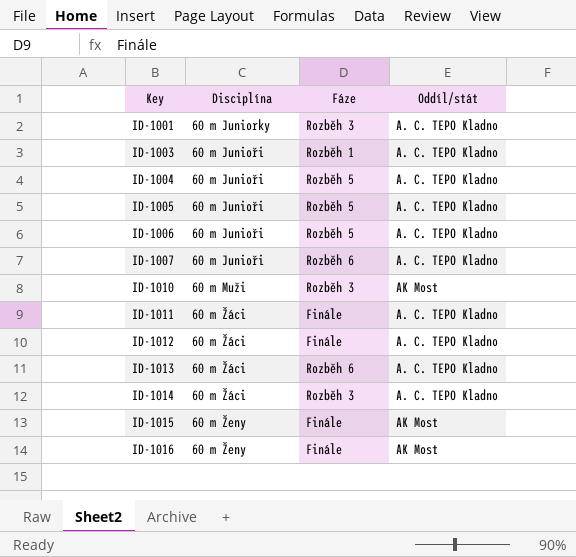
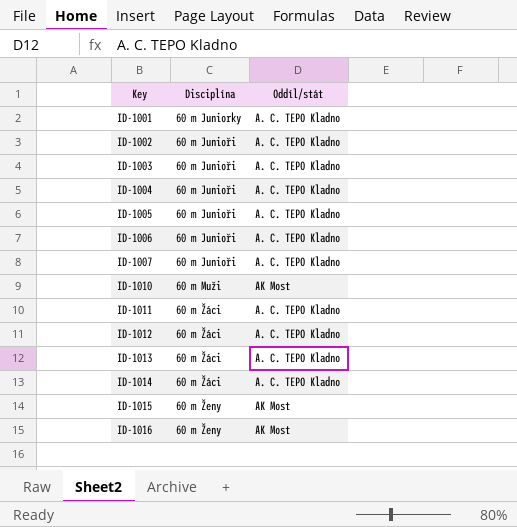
column Fáze | position: 3 -> none
row ID-1002: none -> 60 m Junioři | A. C. TEPO Kladno

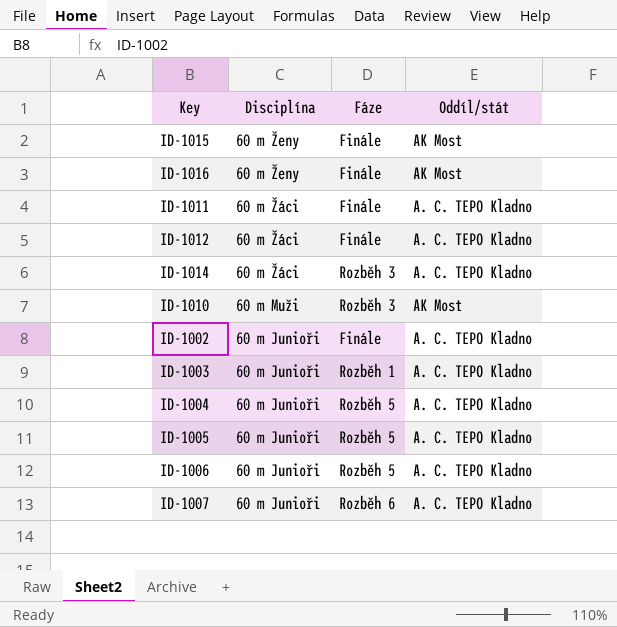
row order: Key ascending -> Disciplína descending
column Fáze | position: none -> 3
row ID-1001: 60 m Juniorky | A. C. TEPO Kladno -> none
row ID-1013: 60 m Žáci | A. C. TEPO Kladno -> none

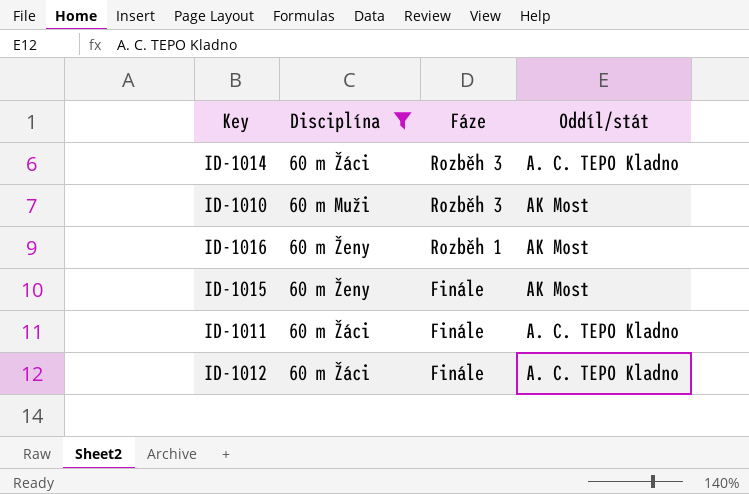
filter: none -> Disciplína != 60 m Junioři
row order: Disciplína descending -> Fáze descending
ID-1016 | Fáze: Finále -> Rozběh 1

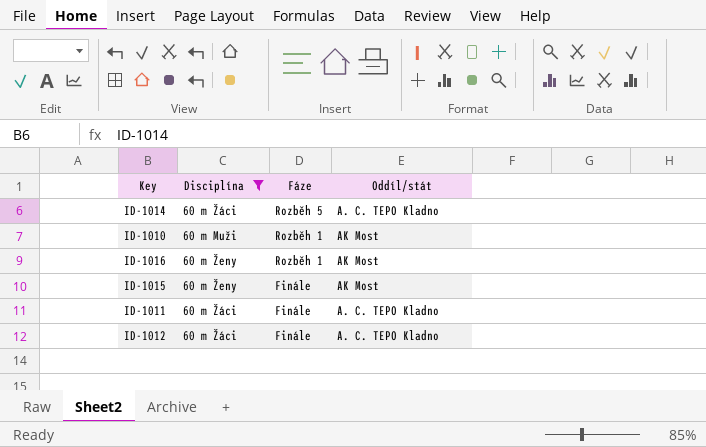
ID-1014 | Fáze: Rozběh 3 -> Rozběh 5
ID-1010 | Fáze: Rozběh 3 -> Rozběh 1

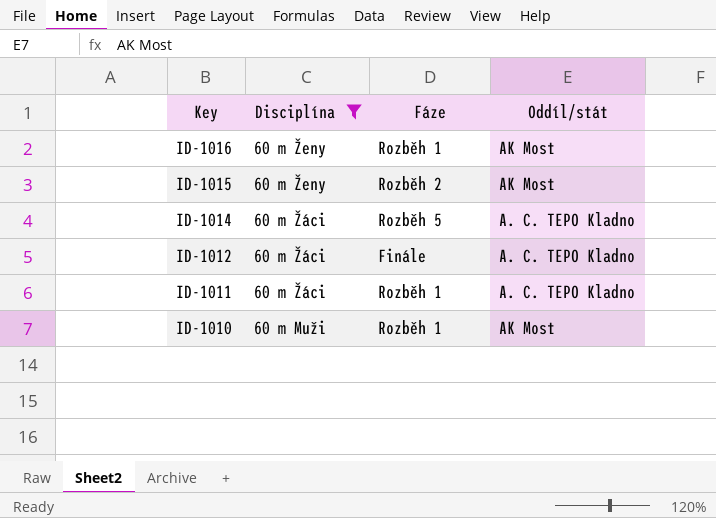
row order: Fáze descending -> Key descending
ID-1015 | Fáze: Finále -> Rozběh 2
ID-1011 | Fáze: Finále -> Rozběh 1

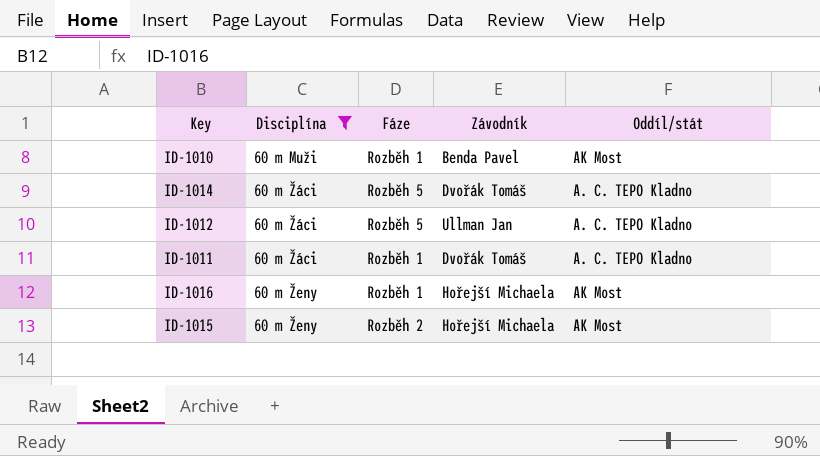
row order: Key descending -> Disciplína ascending
column Závodník | position: none -> 4
ID-1012 | Fáze: Finále -> Rozběh 5

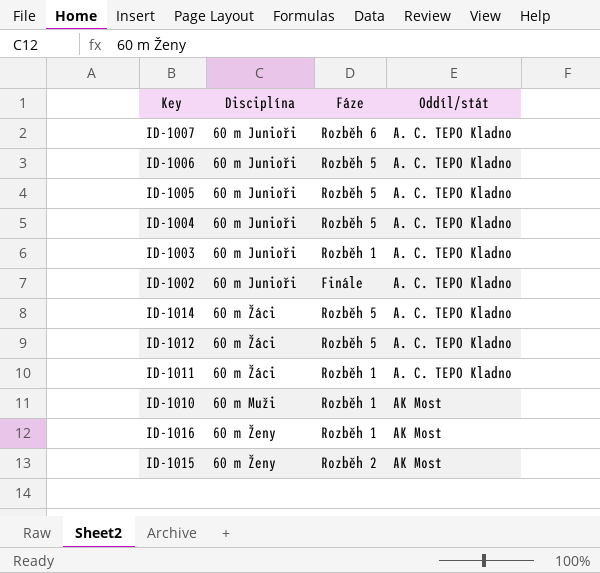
filter: Disciplína != 60 m Junioři -> none
row order: Disciplína ascending -> Oddíl/stát ascending
column Závodník | position: 4 -> none

